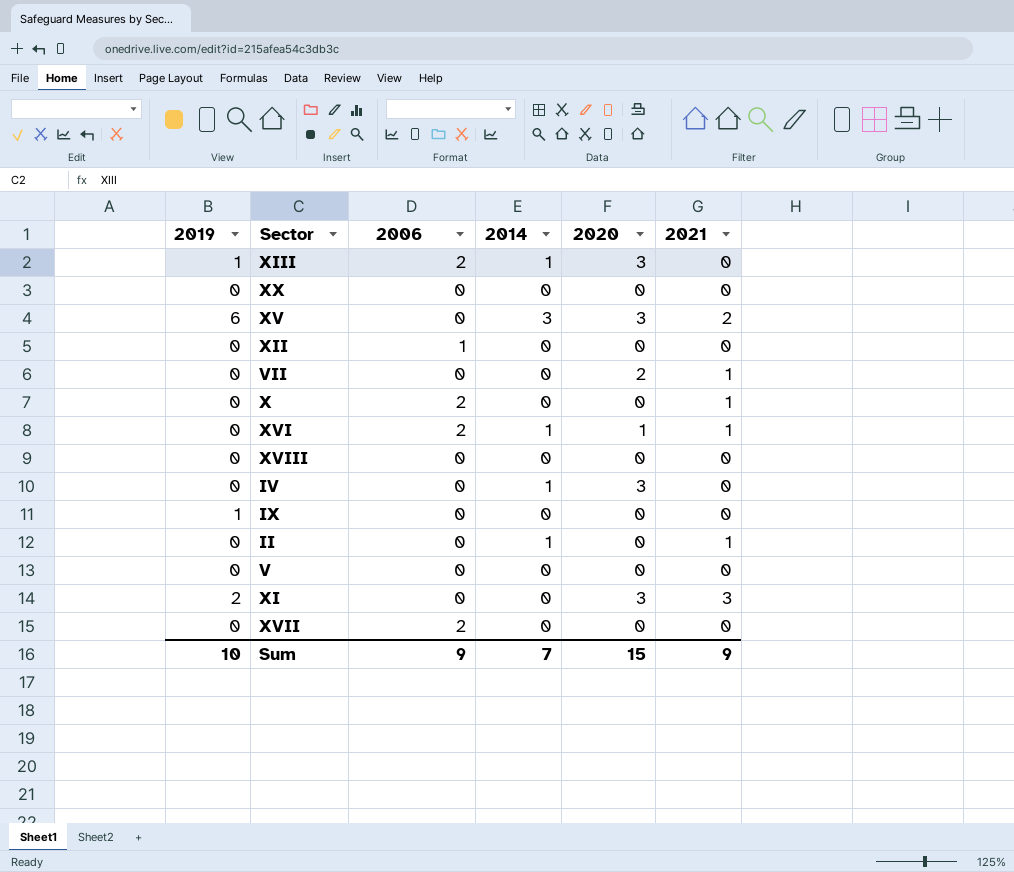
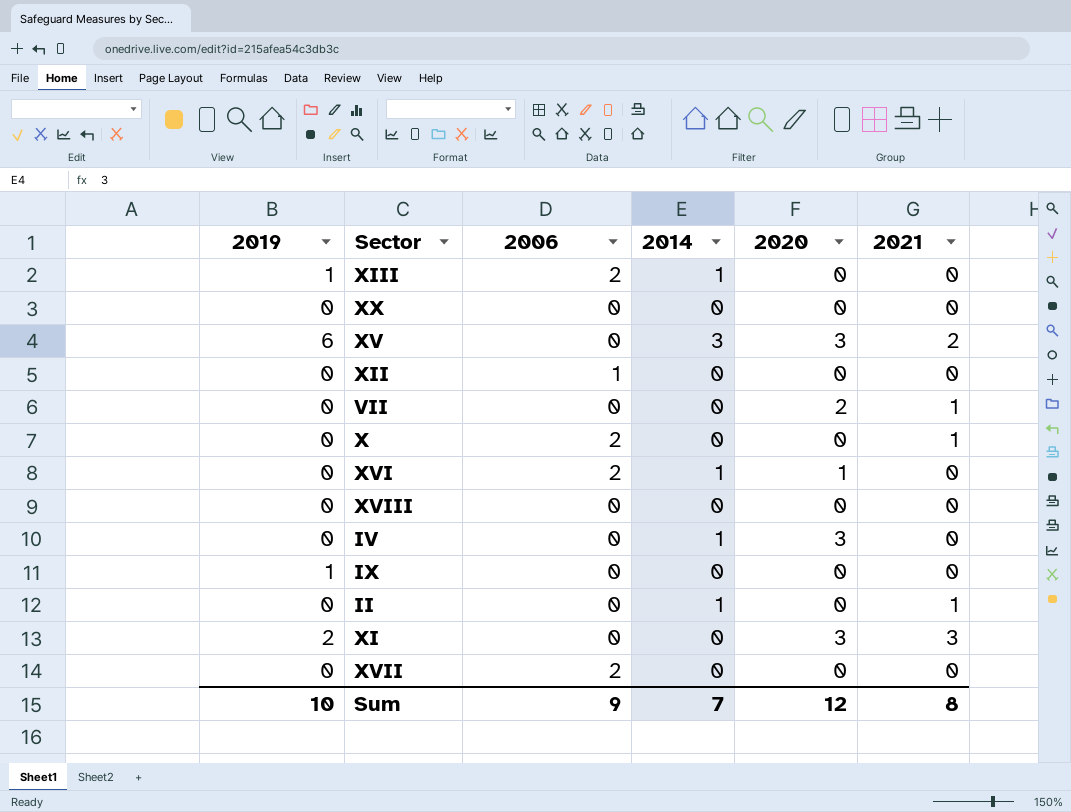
row V: 0 | 0 | 0 | 0 | 0 -> none
XIII | 2020: 3 -> 0
XVI | 2021: 1 -> 0
Sum | 2020: 15 -> 12
Sum | 2021: 9 -> 8

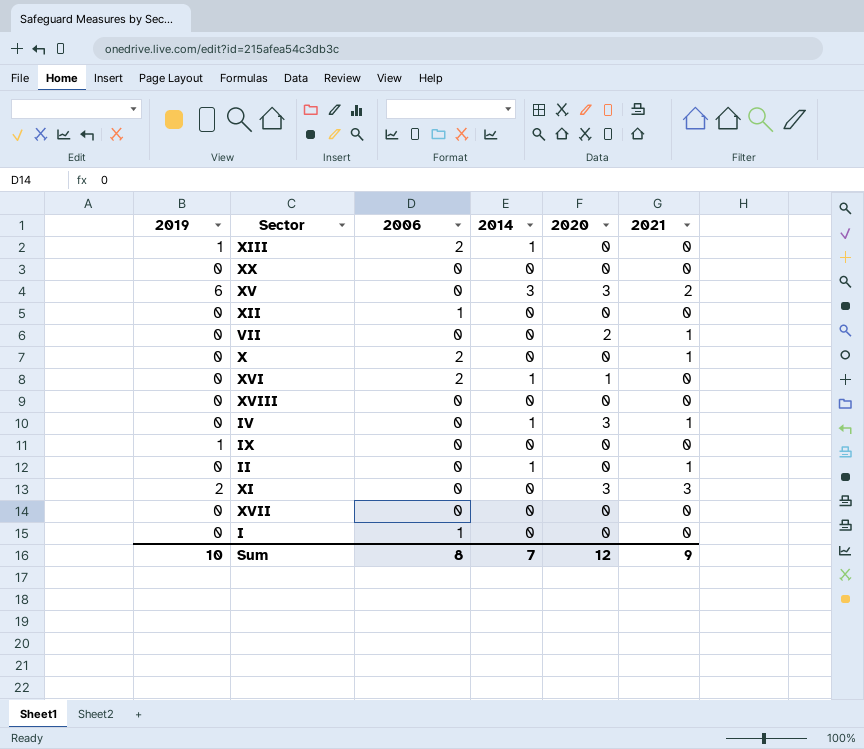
IV | 2021: 0 -> 1
XVII | 2006: 2 -> 0
row I: none -> 0 | 1 | 0 | 0 | 0
Sum | 2006: 9 -> 8
Sum | 2021: 8 -> 9

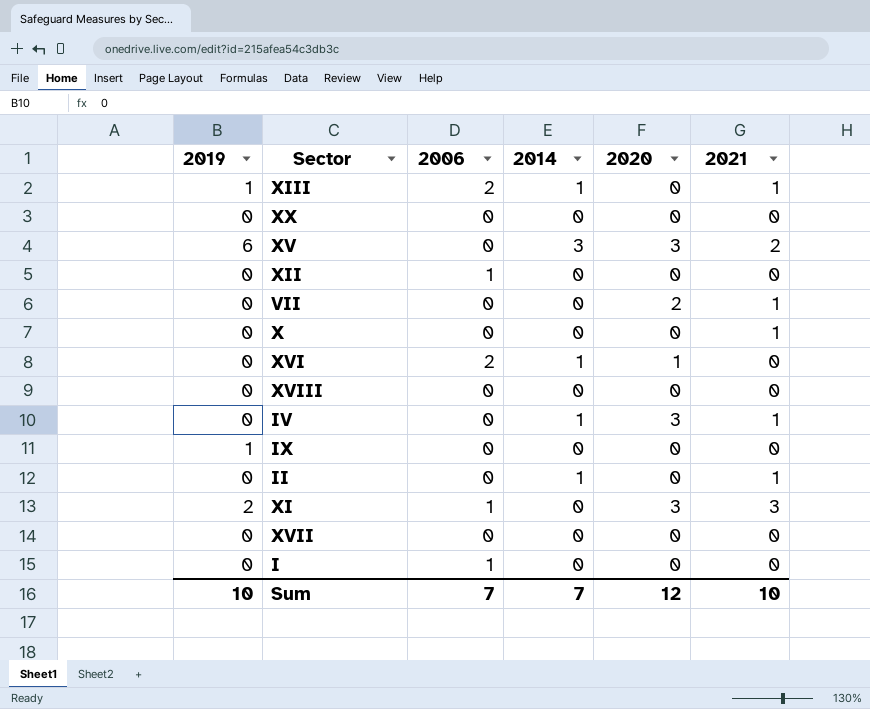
XIII | 2021: 0 -> 1
X | 2006: 2 -> 0
XI | 2006: 0 -> 1
Sum | 2006: 8 -> 7
Sum | 2021: 9 -> 10

